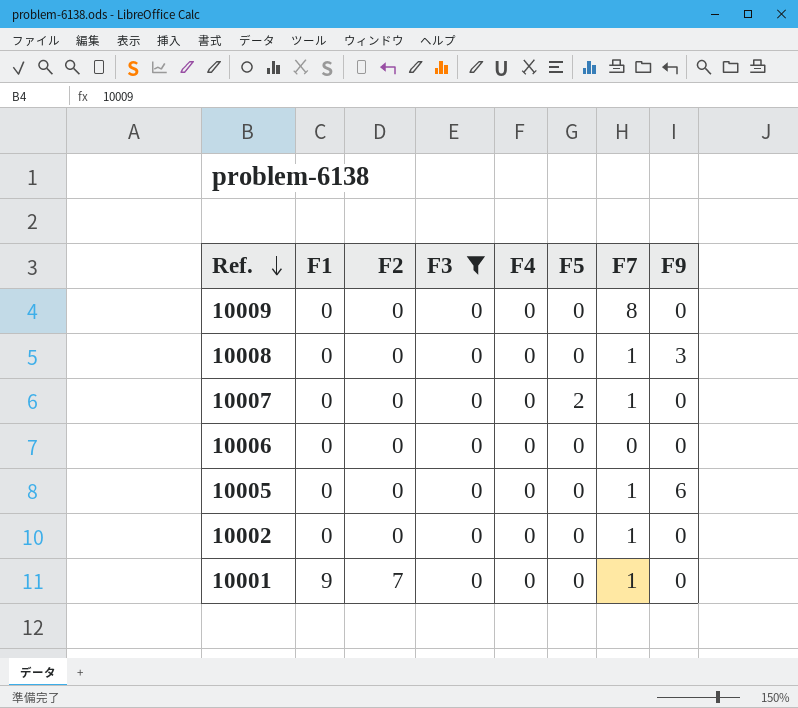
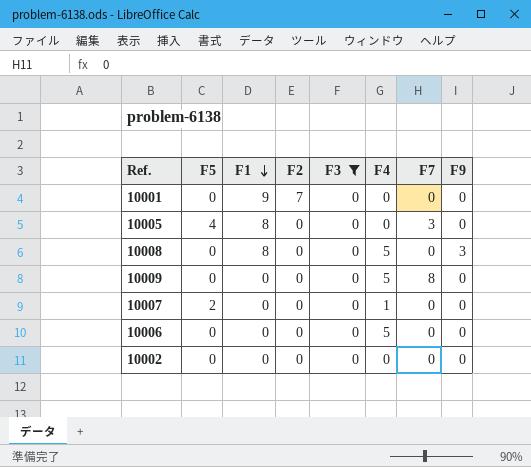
row order: Ref. descending -> F1 descending
column F5 | position: 6 -> 2
10001 | F7: 1 -> 0
10005 | F5: 0 -> 4
10005 | F1: 0 -> 8
10005 | F7: 1 -> 3
10005 | F9: 6 -> 0
10008 | F1: 0 -> 8
10008 | F4: 0 -> 5
10008 | F7: 1 -> 0
10009 | F4: 0 -> 5
10007 | F4: 0 -> 1
10007 | F7: 1 -> 0
10006 | F4: 0 -> 5
10002 | F7: 1 -> 0

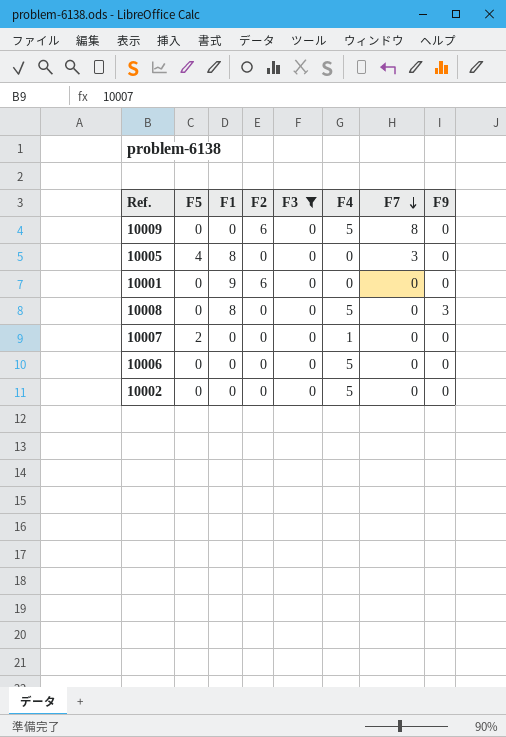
row order: F1 descending -> F7 descending
10009 | F2: 0 -> 6
10001 | F2: 7 -> 6
10002 | F4: 0 -> 5

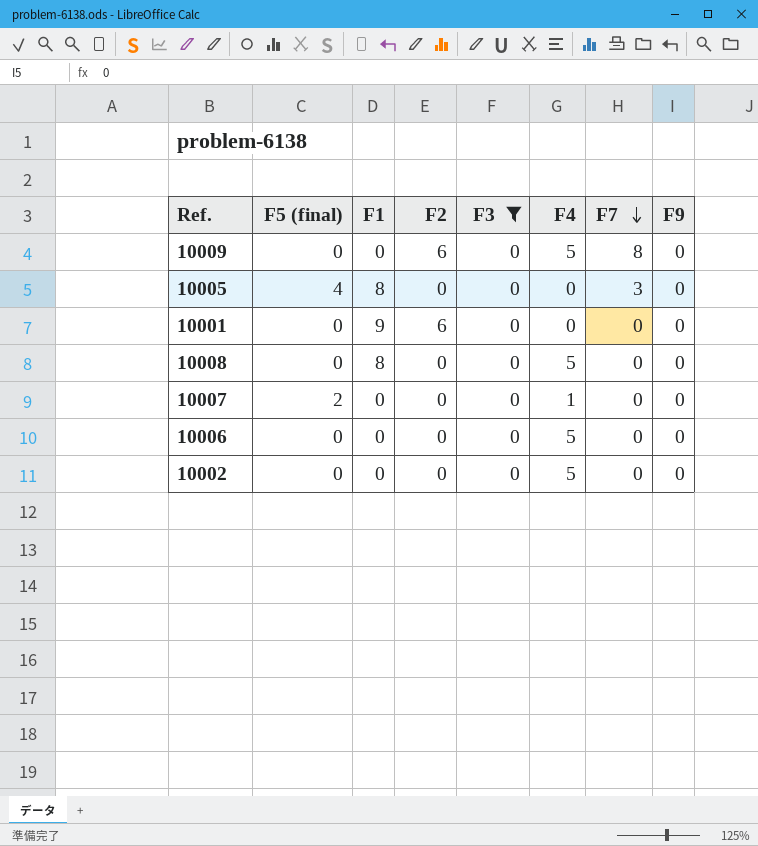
column name: F5 -> F5 (final)
10008 | F9: 3 -> 0

